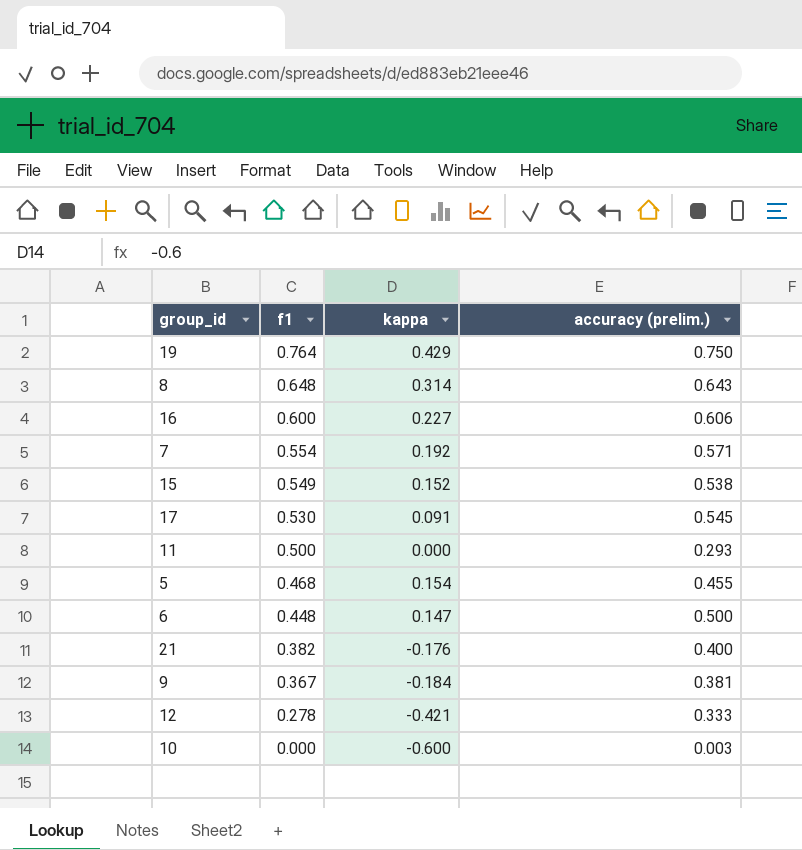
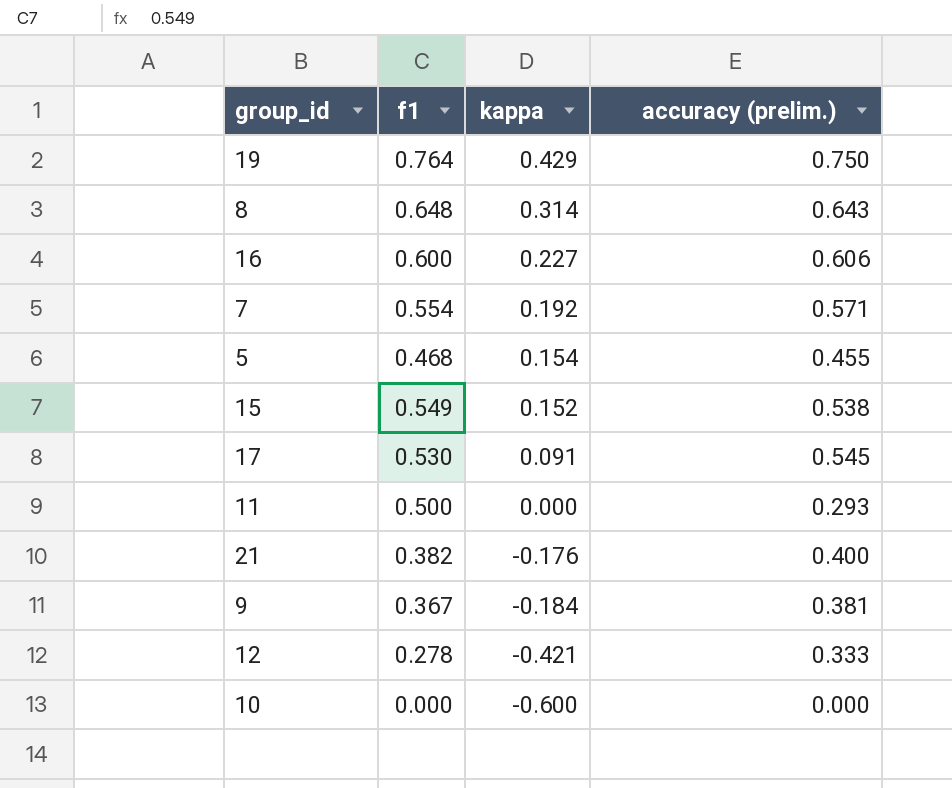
row order: f1 descending -> kappa descending
row 6: 0.448 | 0.147 | 0.500 -> none
10 | accuracy (prelim.): 0.003 -> 0.000

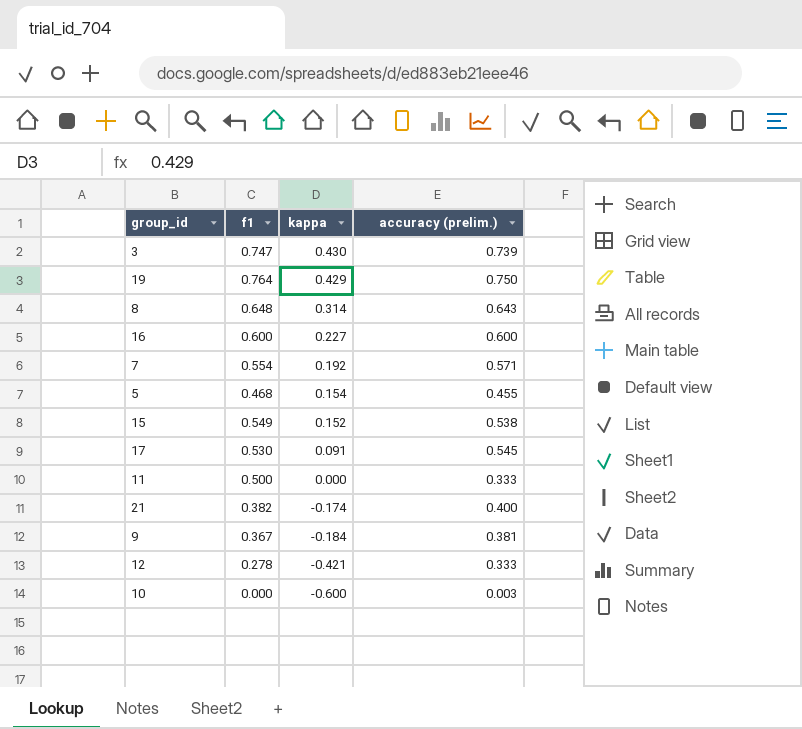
row 3: none -> 0.747 | 0.430 | 0.739
16 | accuracy (prelim.): 0.606 -> 0.600
11 | accuracy (prelim.): 0.293 -> 0.333
21 | kappa: -0.176 -> -0.174
10 | accuracy (prelim.): 0.000 -> 0.003

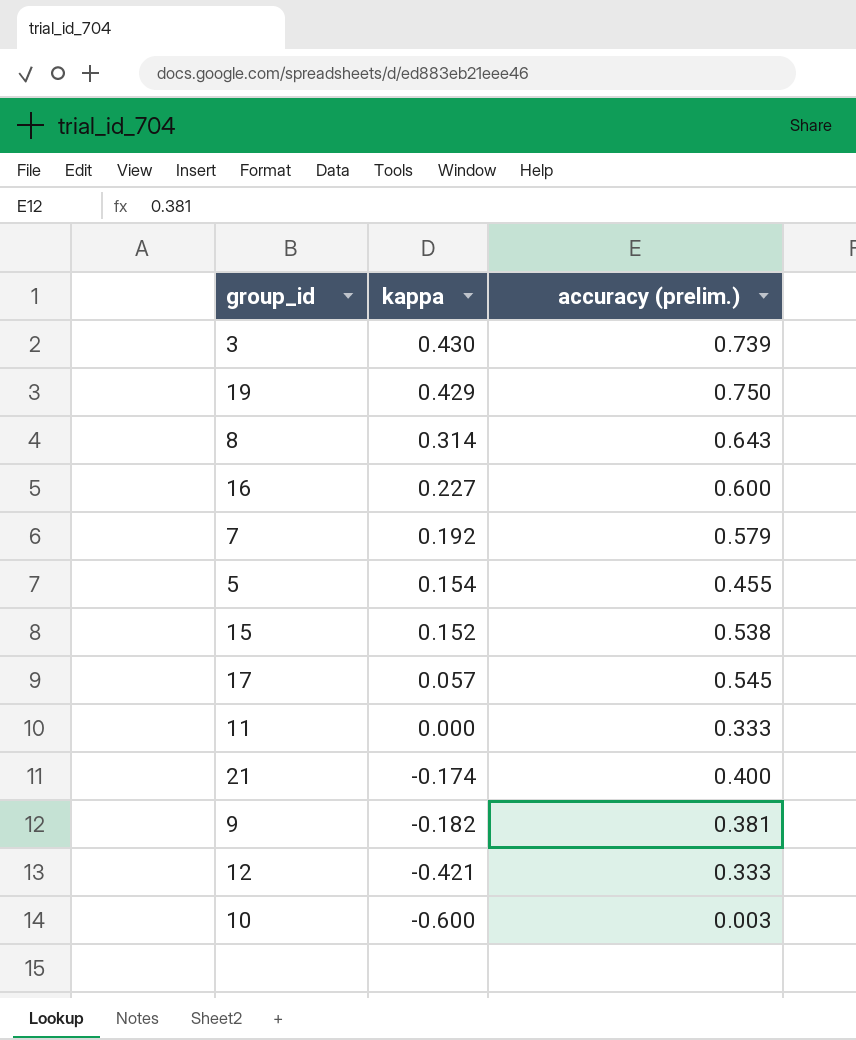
column f1 | position: 2 -> none
7 | accuracy (prelim.): 0.571 -> 0.579
17 | kappa: 0.091 -> 0.057
9 | kappa: -0.184 -> -0.182

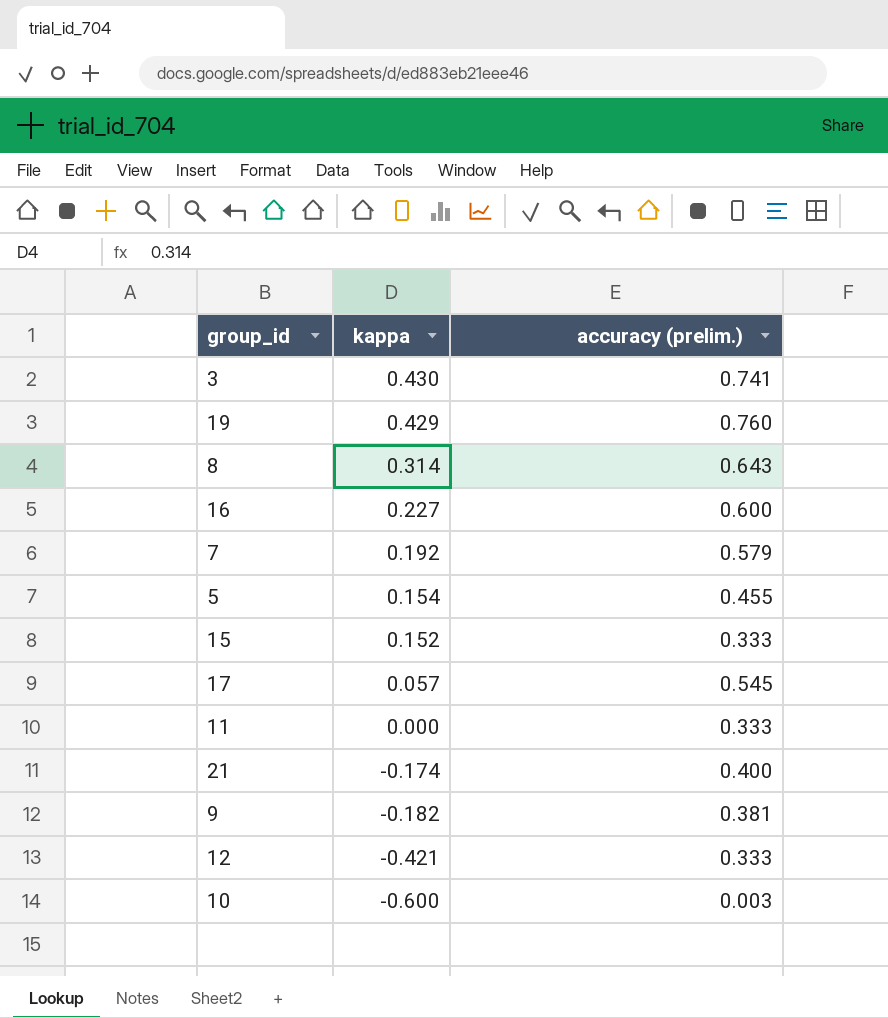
3 | accuracy (prelim.): 0.739 -> 0.741
19 | accuracy (prelim.): 0.750 -> 0.760
15 | accuracy (prelim.): 0.538 -> 0.333

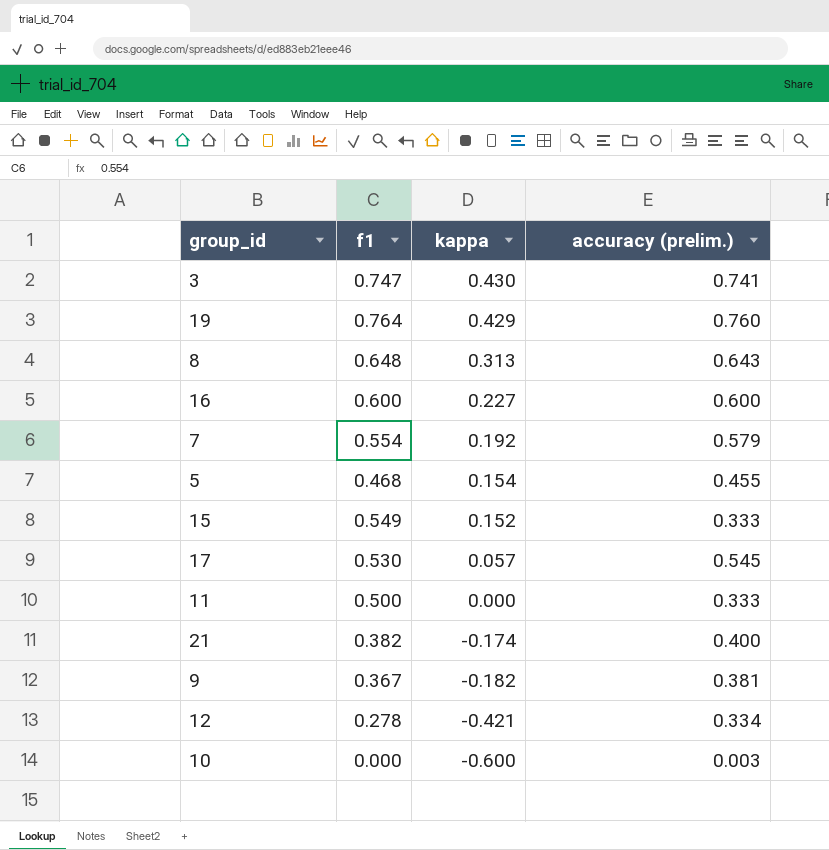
column f1 | position: none -> 2
8 | kappa: 0.314 -> 0.313
12 | accuracy (prelim.): 0.333 -> 0.334

